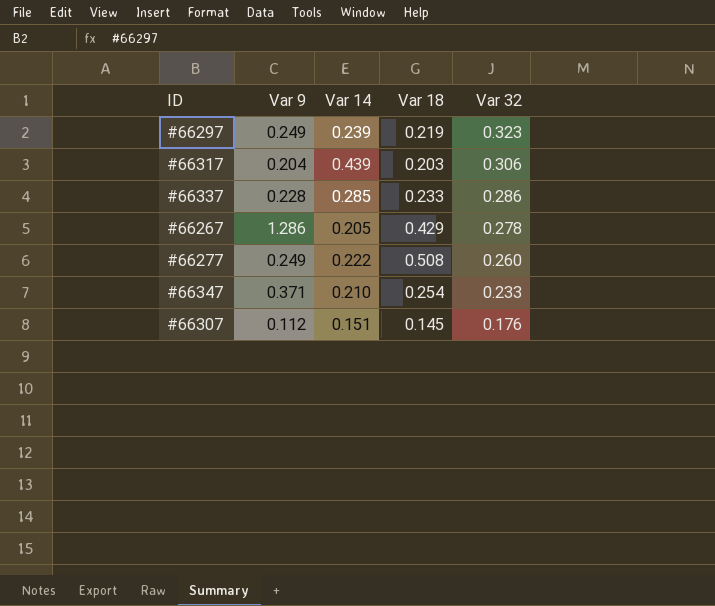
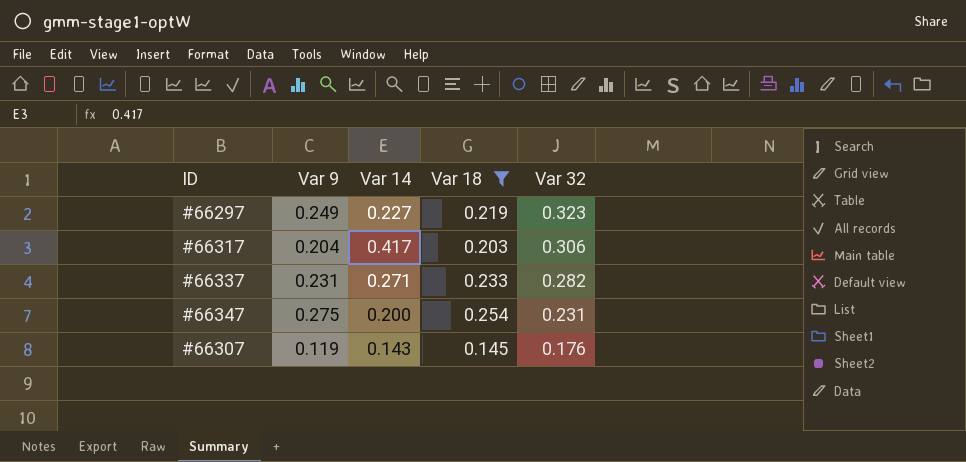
filter: none -> Var 18 <= 0.254
#66297 | Var 14: 0.239 -> 0.227
#66317 | Var 14: 0.439 -> 0.417
#66337 | Var 9: 0.228 -> 0.231
#66337 | Var 14: 0.285 -> 0.271
#66337 | Var 32: 0.286 -> 0.282
#66347 | Var 9: 0.371 -> 0.275
#66347 | Var 14: 0.210 -> 0.200
#66347 | Var 32: 0.233 -> 0.231
#66307 | Var 9: 0.112 -> 0.119
#66307 | Var 14: 0.151 -> 0.143

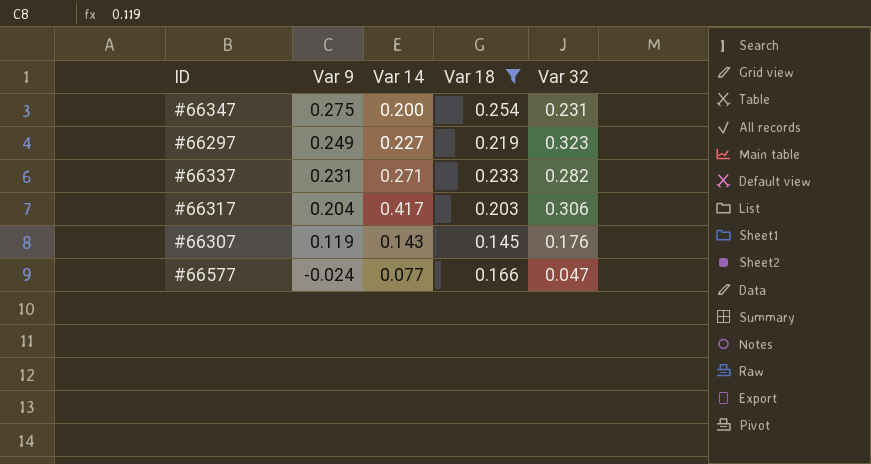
row order: Var 32 descending -> Var 9 descending
row #66577: none -> -0.024 | 0.077 | 0.166 | 0.047

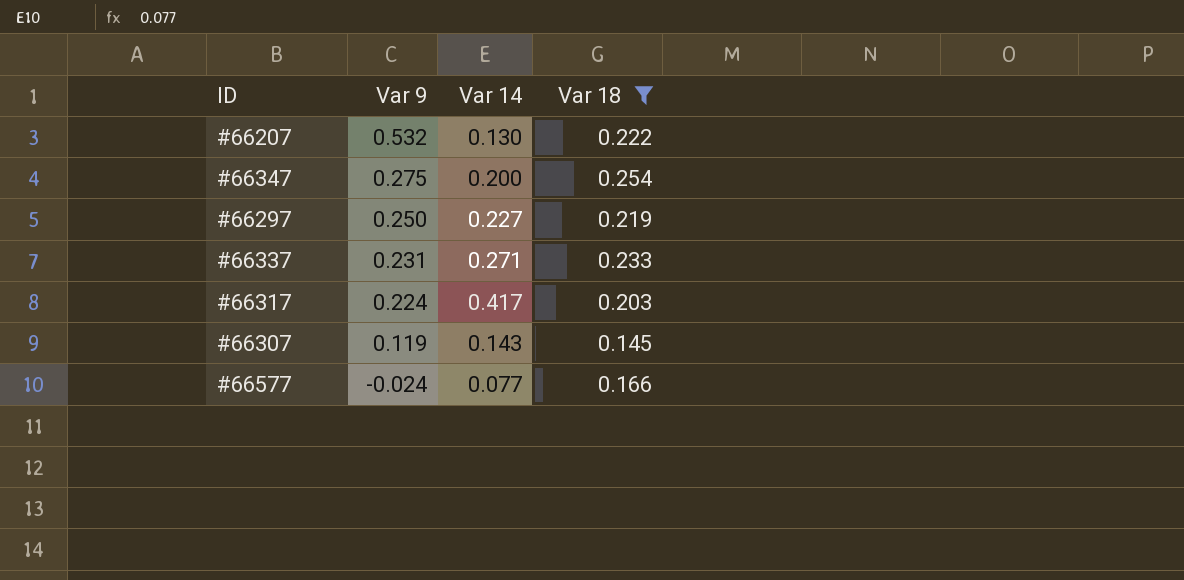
column Var 32 | position: 5 -> none
row #66207: none -> 0.532 | 0.130 | 0.222
#66297 | Var 9: 0.249 -> 0.250
#66317 | Var 9: 0.204 -> 0.224

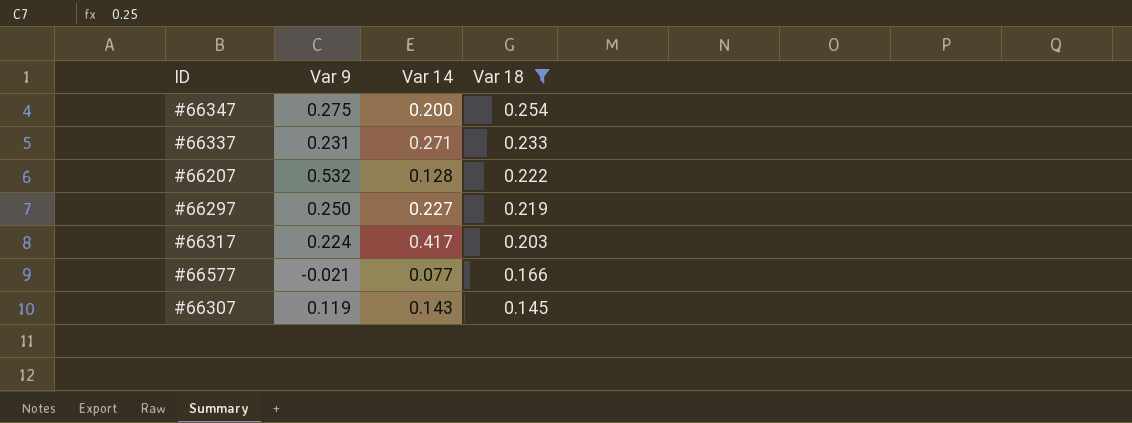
row order: Var 9 descending -> Var 18 descending
#66207 | Var 14: 0.130 -> 0.128
#66577 | Var 9: -0.024 -> -0.021

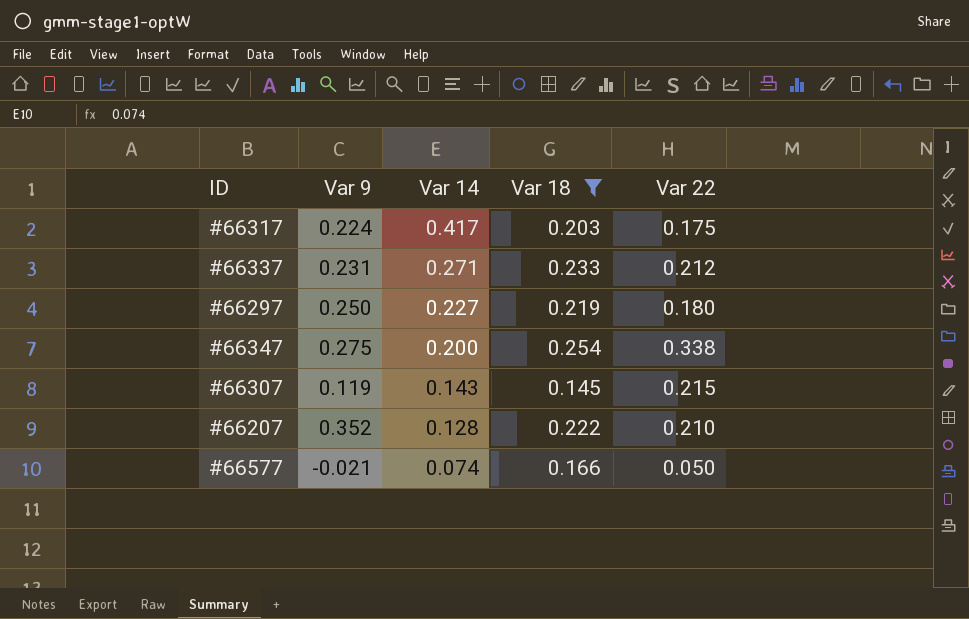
row order: Var 18 descending -> Var 14 descending
column Var 22 | position: none -> 5
#66207 | Var 9: 0.532 -> 0.352
#66577 | Var 14: 0.077 -> 0.074

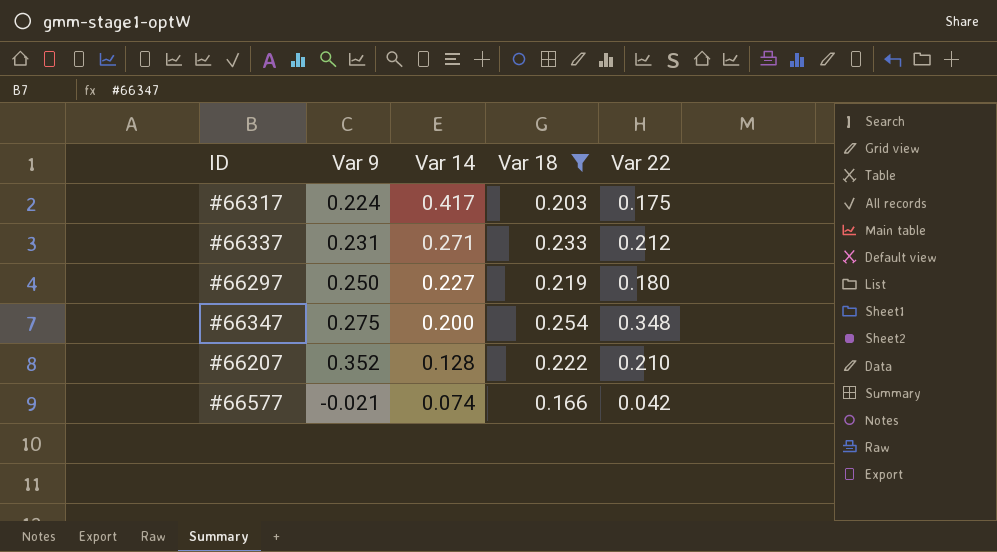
row #66307: 0.119 | 0.143 | 0.145 | 0.215 -> none
#66347 | Var 22: 0.338 -> 0.348
#66577 | Var 22: 0.050 -> 0.042

